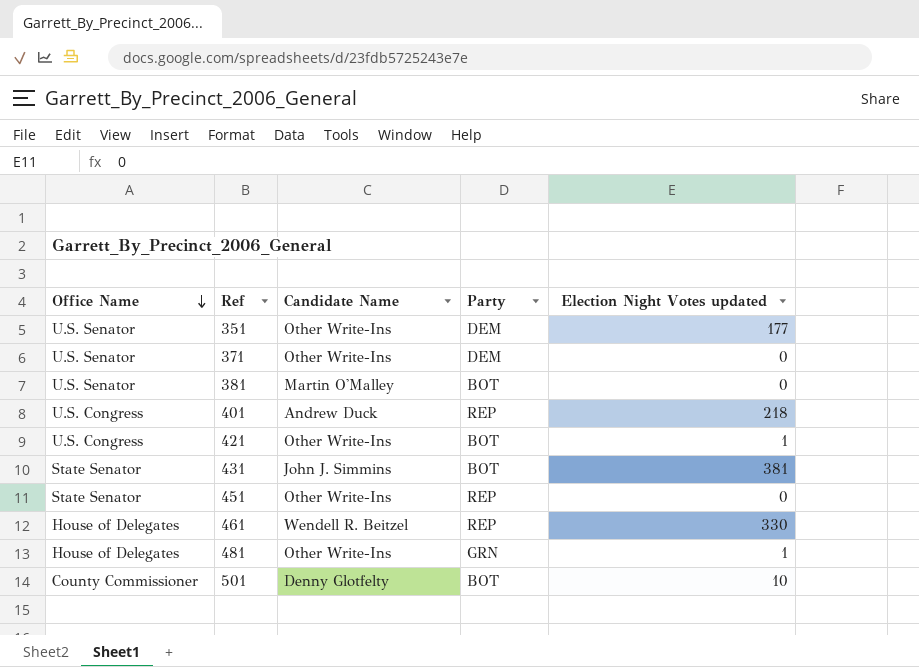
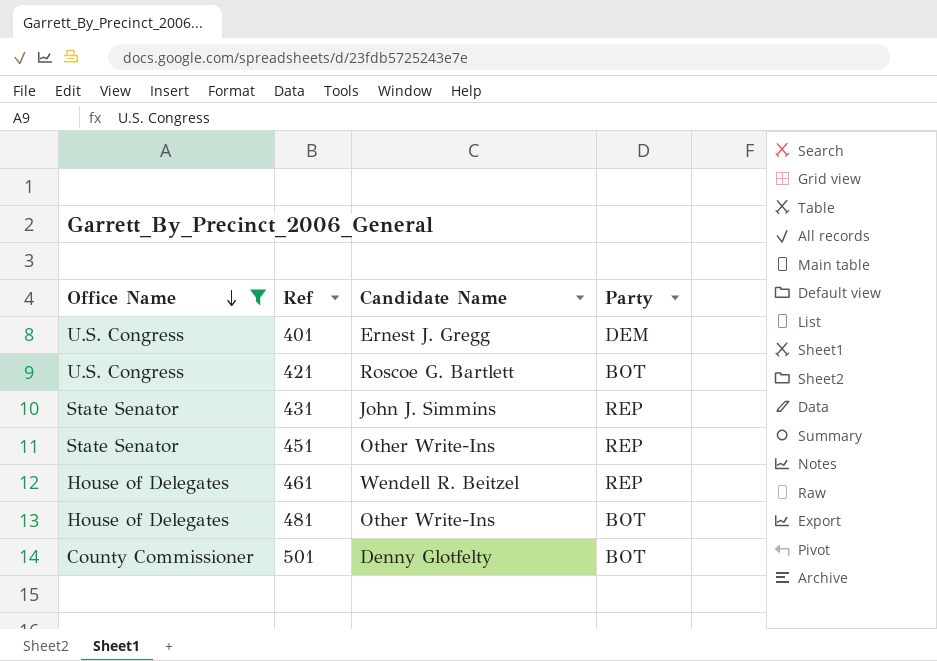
filter: none -> Office Name != U.S. Senator
column Election Night Votes updated | position: 5 -> none
401 | Candidate Name: Andrew Duck -> Ernest J. Gregg
401 | Party: REP -> DEM
421 | Candidate Name: Other Write-Ins -> Roscoe G. Bartlett
431 | Party: BOT -> REP
481 | Party: GRN -> BOT

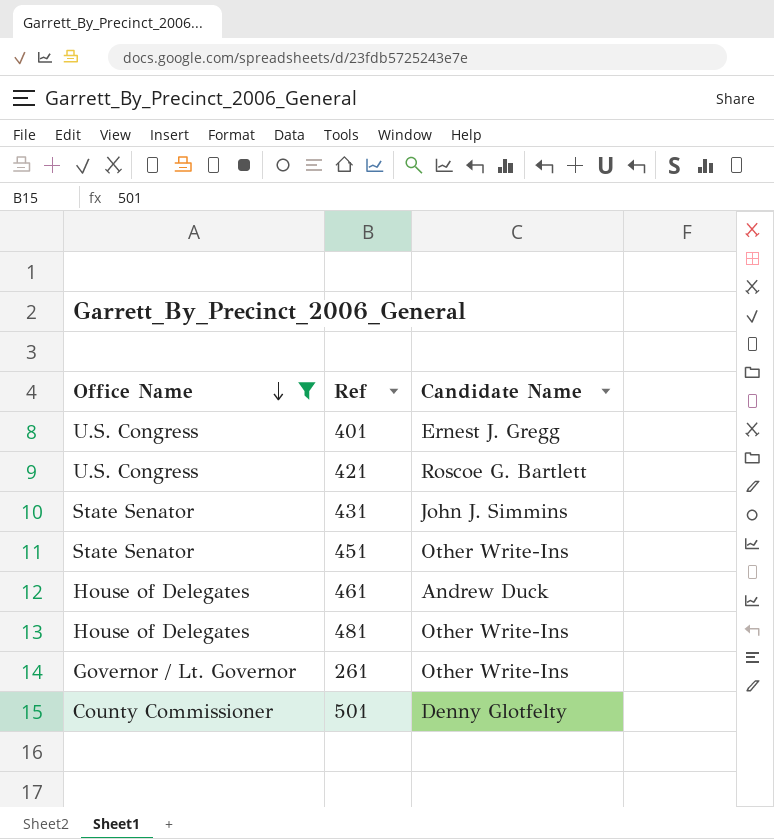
column Party | position: 4 -> none
461 | Candidate Name: Wendell R. Beitzel -> Andrew Duck
row 261: none -> Governor / Lt. Governor | Other Write-Ins

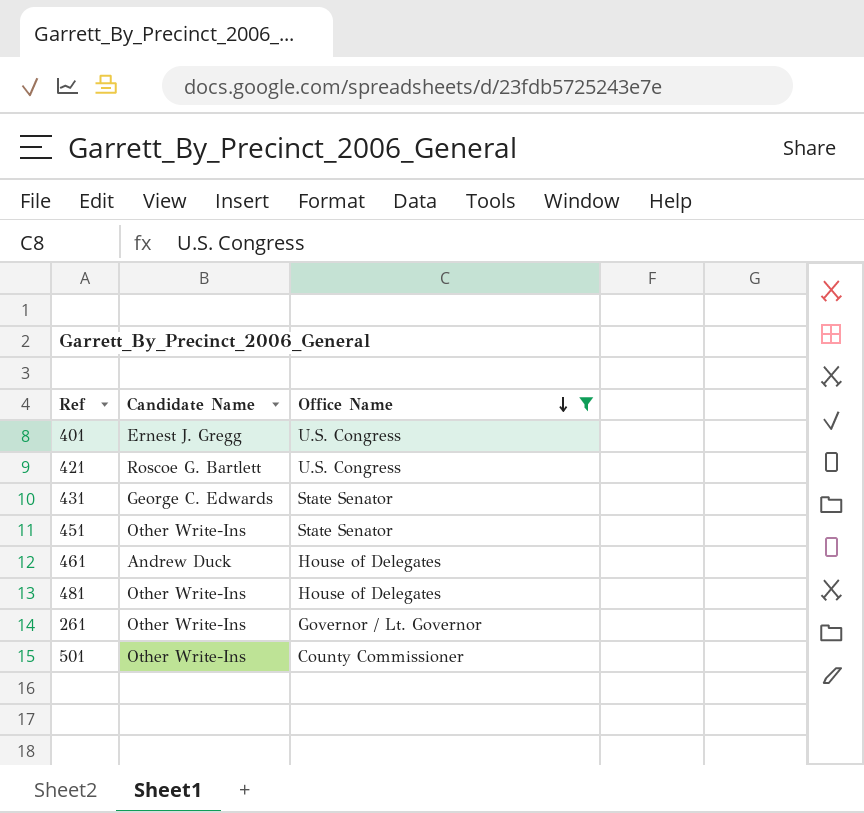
column Office Name | position: 1 -> 3
431 | Candidate Name: John J. Simmins -> George C. Edwards
501 | Candidate Name: Denny Glotfelty -> Other Write-Ins

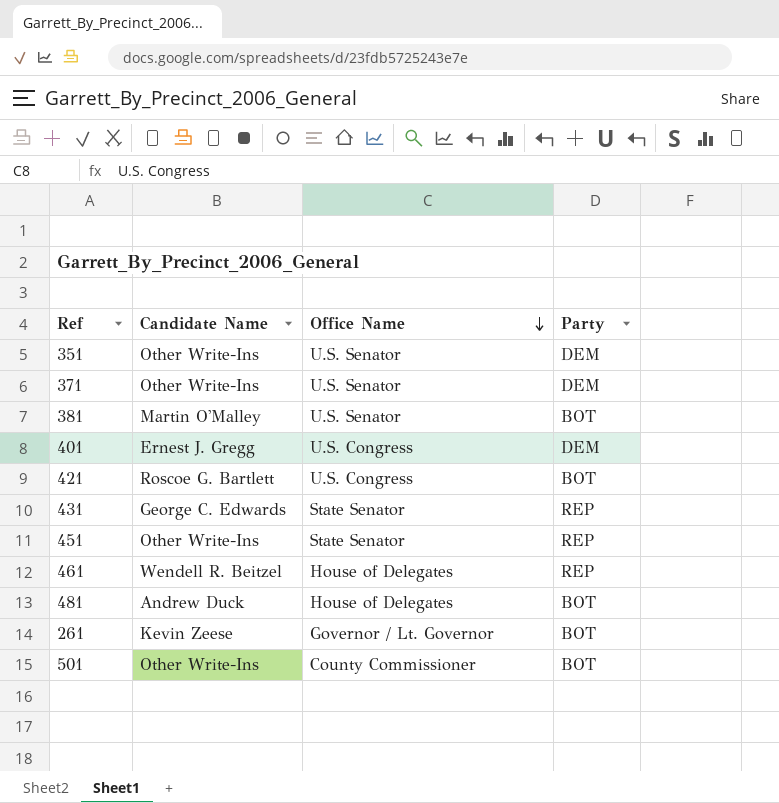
filter: Office Name != U.S. Senator -> none
column Party | position: none -> 4
461 | Candidate Name: Andrew Duck -> Wendell R. Beitzel
481 | Candidate Name: Other Write-Ins -> Andrew Duck
261 | Candidate Name: Other Write-Ins -> Kevin Zeese

